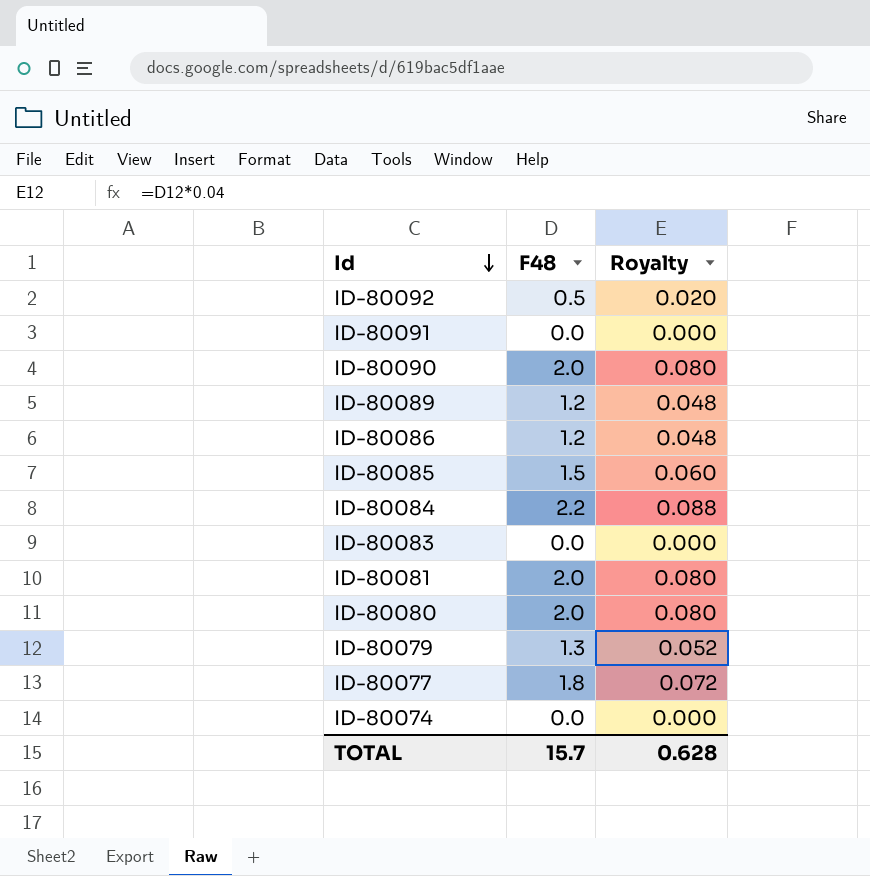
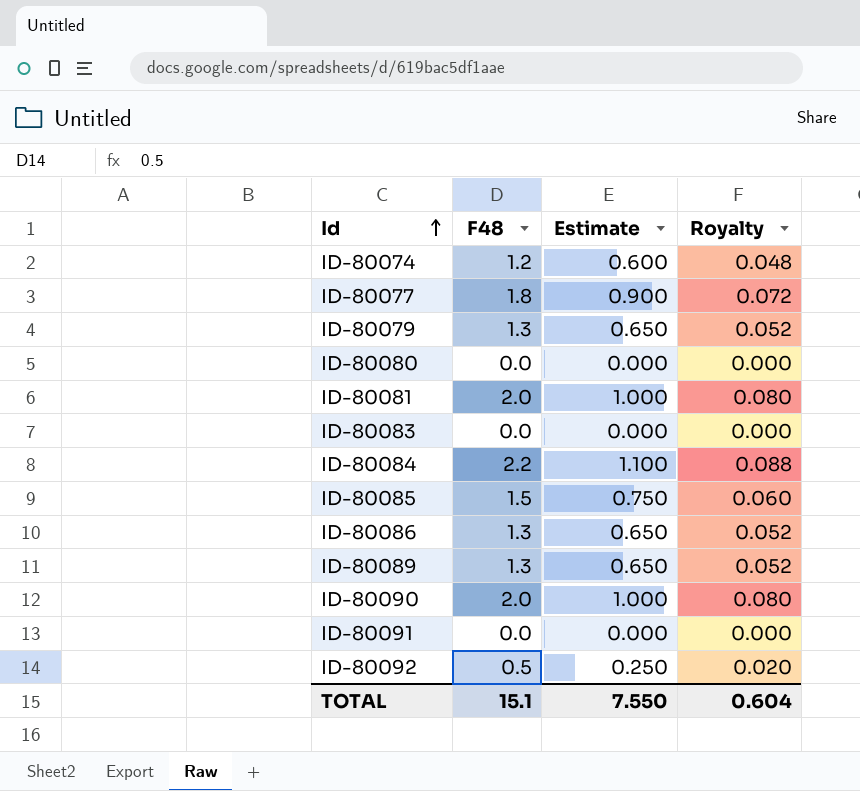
row order: Id descending -> Id ascending
column Estimate | formula: none -> [F48] * 0.5
ID-80074 | F48: 0.0 -> 1.2
ID-80074 | Royalty: 0.000 -> 0.048
ID-80080 | F48: 2.0 -> 0.0
ID-80080 | Royalty: 0.080 -> 0.000
ID-80086 | F48: 1.2 -> 1.3
ID-80086 | Royalty: 0.048 -> 0.052
ID-80089 | F48: 1.2 -> 1.3
ID-80089 | Royalty: 0.048 -> 0.052
TOTAL | F48: 15.7 -> 15.1
TOTAL | Royalty: 0.628 -> 0.604

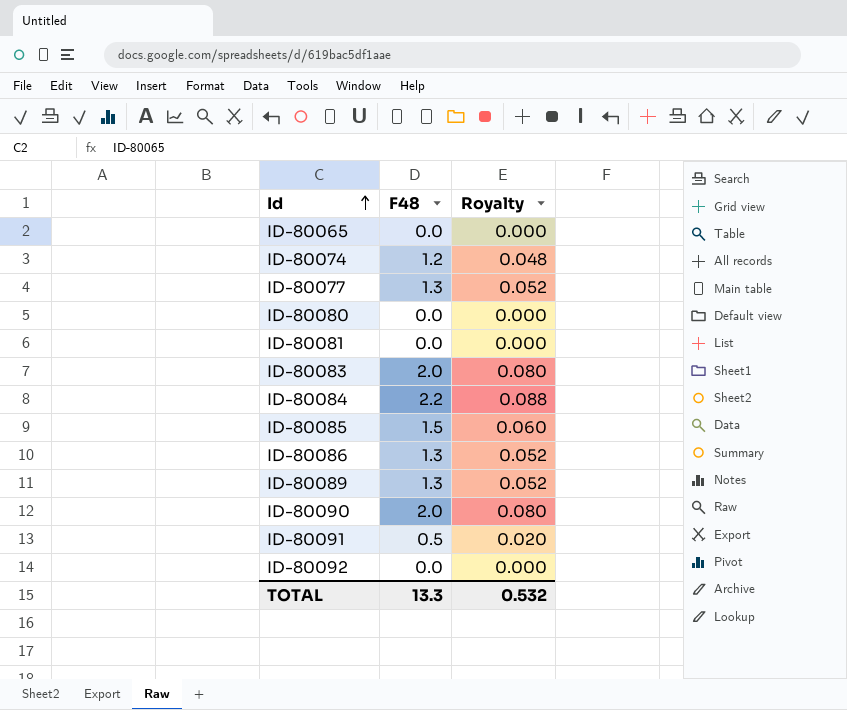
column Estimate | formula: [F48] * 0.5 -> none
row ID-80079: 1.3 | 0.650 | 0.052 -> none
row ID-80065: none -> 0.0 | 0.000
ID-80077 | F48: 1.8 -> 1.3
ID-80077 | Royalty: 0.072 -> 0.052
ID-80081 | F48: 2.0 -> 0.0
ID-80081 | Royalty: 0.080 -> 0.000
ID-80083 | F48: 0.0 -> 2.0
ID-80083 | Royalty: 0.000 -> 0.080
ID-80091 | F48: 0.0 -> 0.5
ID-80091 | Royalty: 0.000 -> 0.020
ID-80092 | F48: 0.5 -> 0.0
ID-80092 | Royalty: 0.020 -> 0.000
TOTAL | F48: 15.1 -> 13.3
TOTAL | Royalty: 0.604 -> 0.532

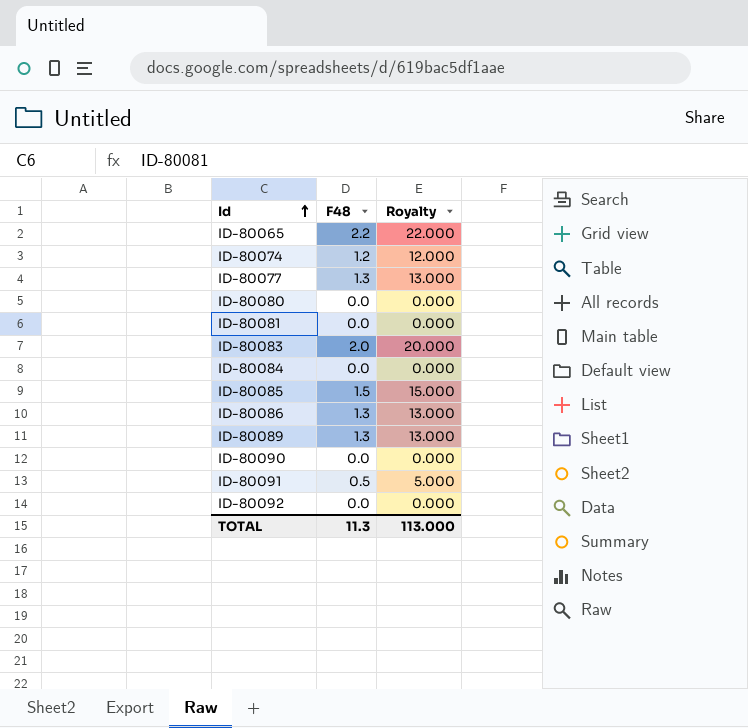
column Royalty | formula: [F48] * 0.04 -> [F48] * 10
ID-80065 | F48: 0.0 -> 2.2
ID-80084 | F48: 2.2 -> 0.0
ID-80090 | F48: 2.0 -> 0.0
TOTAL | F48: 13.3 -> 11.3
TOTAL | Royalty: 0.532 -> 113.000

